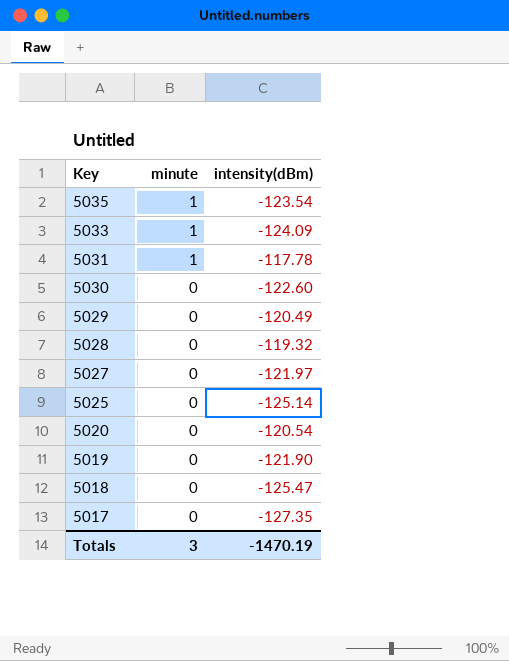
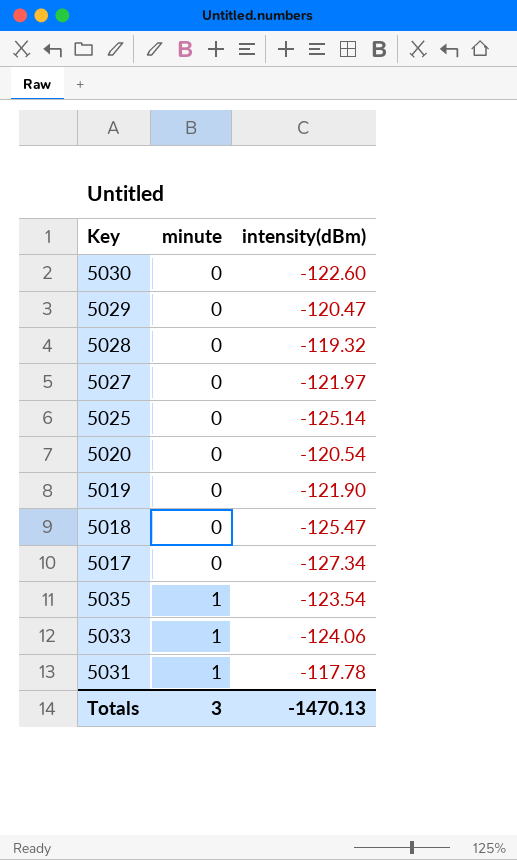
row order: Key descending -> minute ascending
5029 | intensity(dBm): -120.49 -> -120.47
5017 | intensity(dBm): -127.35 -> -127.34
5033 | intensity(dBm): -124.09 -> -124.06
Totals | intensity(dBm): -1470.19 -> -1470.13

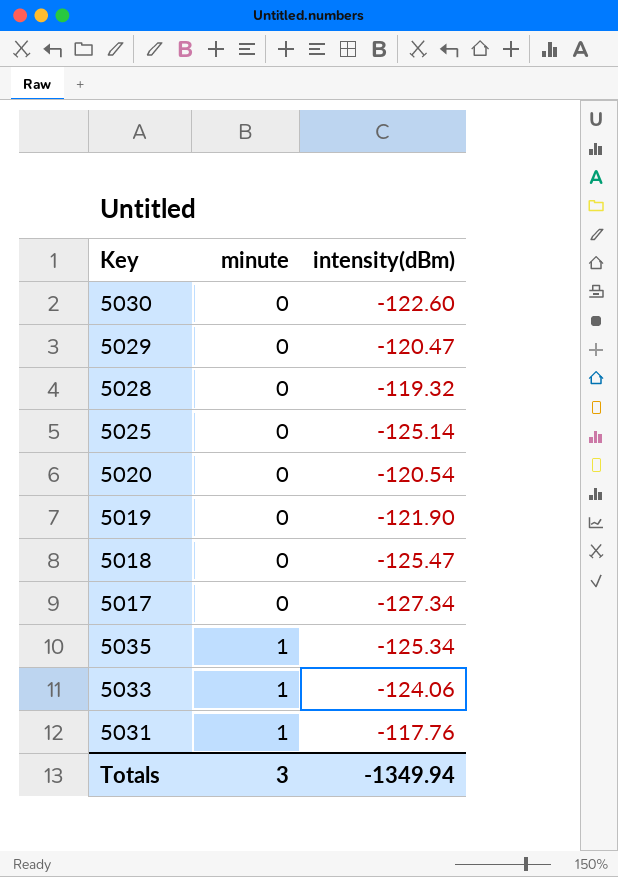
row 5027: 0 | -121.97 -> none
5035 | intensity(dBm): -123.54 -> -125.34
5031 | intensity(dBm): -117.78 -> -117.76
Totals | intensity(dBm): -1470.13 -> -1349.94

